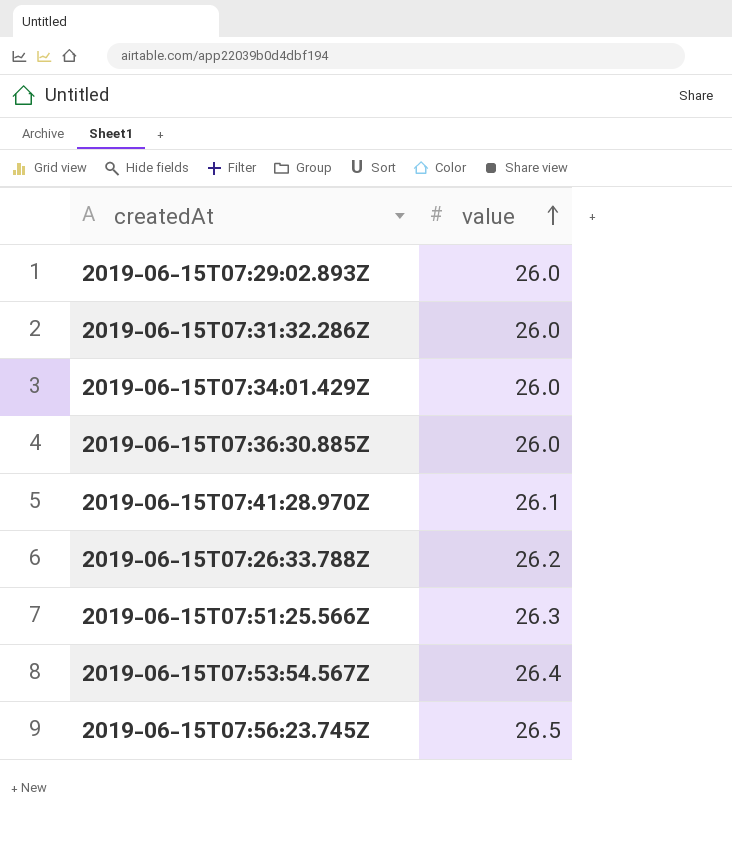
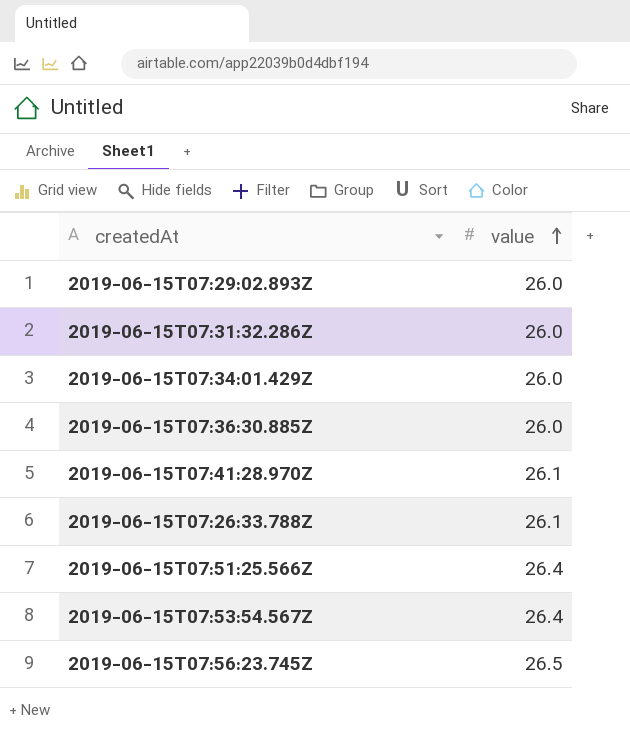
2019-06-15T07:26:33.788Z | value: 26.2 -> 26.1
2019-06-15T07:51:25.566Z | value: 26.3 -> 26.4

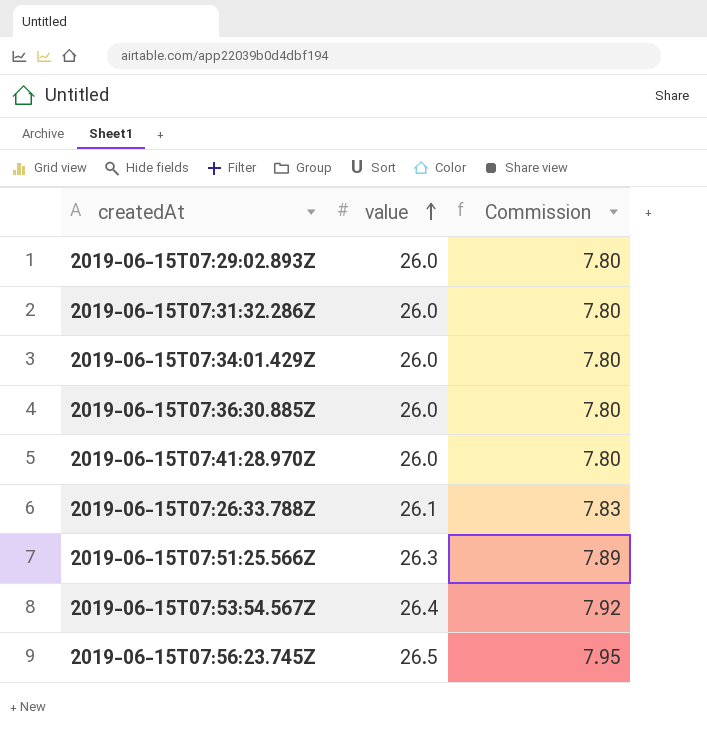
column Commission | formula: none -> [value] * 0.3
2019-06-15T07:41:28.970Z | value: 26.1 -> 26.0
2019-06-15T07:51:25.566Z | value: 26.4 -> 26.3

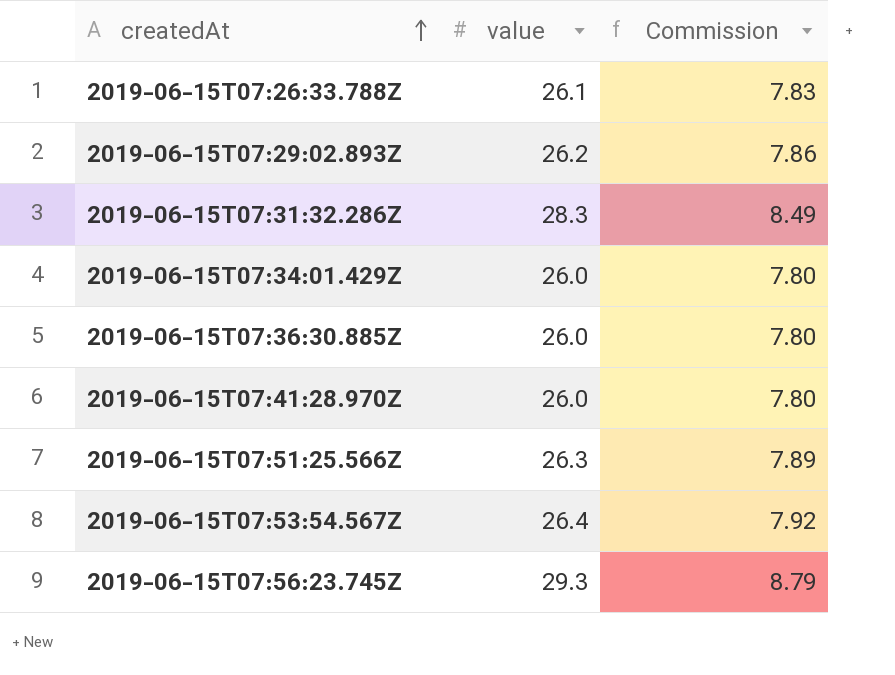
row order: value ascending -> createdAt ascending
2019-06-15T07:29:02.893Z | value: 26.0 -> 26.2
2019-06-15T07:29:02.893Z | Commission: 7.80 -> 7.86
2019-06-15T07:31:32.286Z | value: 26.0 -> 28.3
2019-06-15T07:31:32.286Z | Commission: 7.80 -> 8.49
2019-06-15T07:56:23.745Z | value: 26.5 -> 29.3
2019-06-15T07:56:23.745Z | Commission: 7.95 -> 8.79

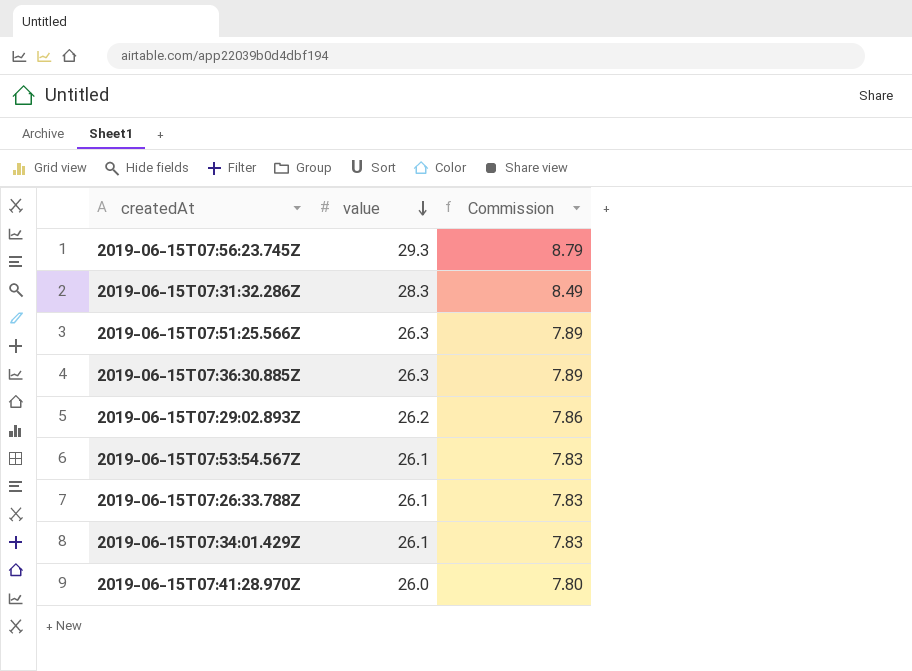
row order: createdAt ascending -> value descending
2019-06-15T07:36:30.885Z | value: 26.0 -> 26.3
2019-06-15T07:36:30.885Z | Commission: 7.80 -> 7.89
2019-06-15T07:53:54.567Z | value: 26.4 -> 26.1
2019-06-15T07:53:54.567Z | Commission: 7.92 -> 7.83
2019-06-15T07:34:01.429Z | value: 26.0 -> 26.1
2019-06-15T07:34:01.429Z | Commission: 7.80 -> 7.83

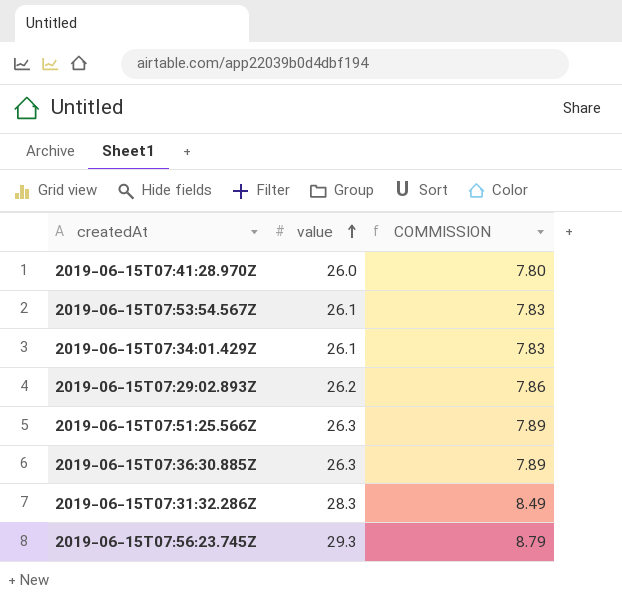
row order: value descending -> value ascending
column name: Commission -> COMMISSION
row 2019-06-15T07:26:33.788Z: 26.1 | 7.83 -> none

